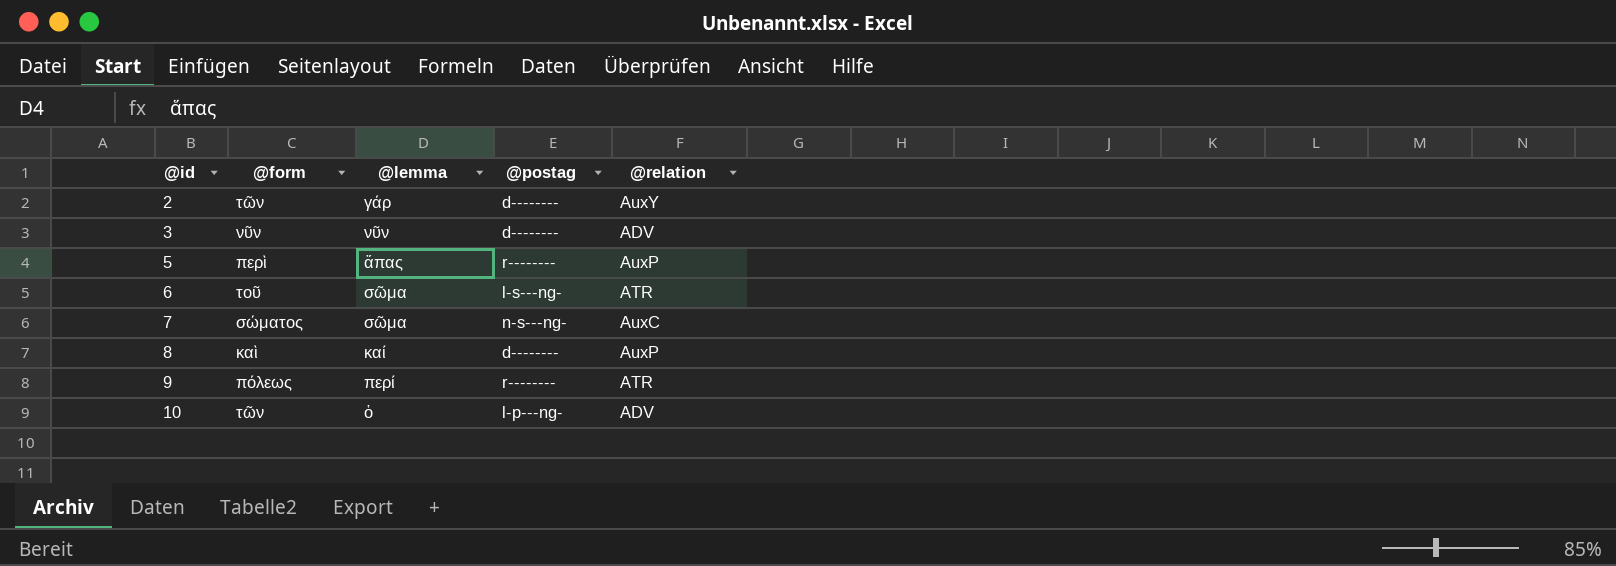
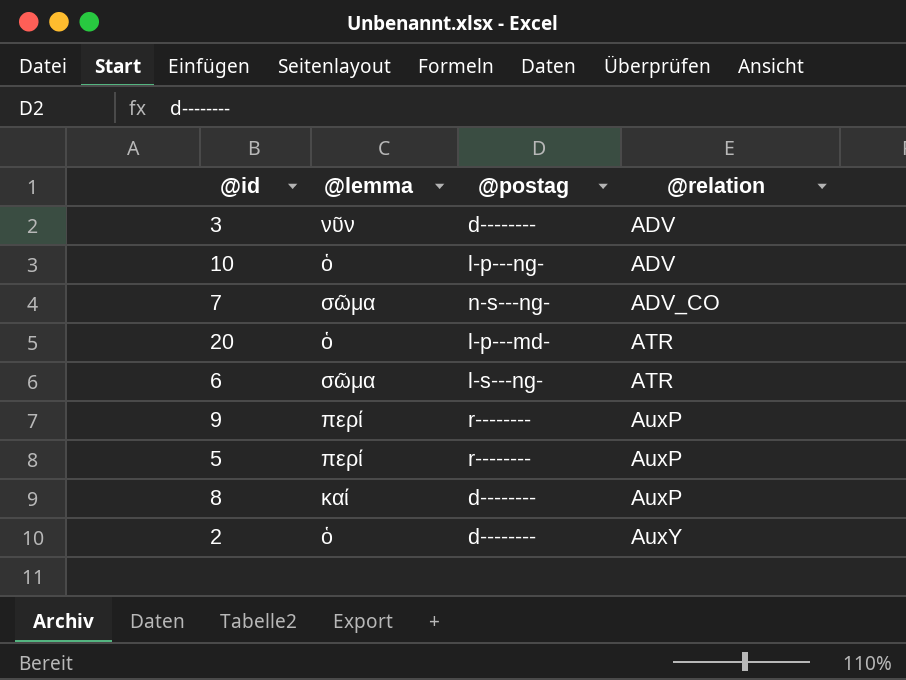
row order: @id ascending -> @relation ascending
column @form | position: 2 -> none
7 | @relation: AuxC -> ADV_CO
row 20: none -> ὁ | l-p---md- | ATR
9 | @relation: ATR -> AuxP
5 | @lemma: ἅπας -> περί
2 | @lemma: γάρ -> ὁ

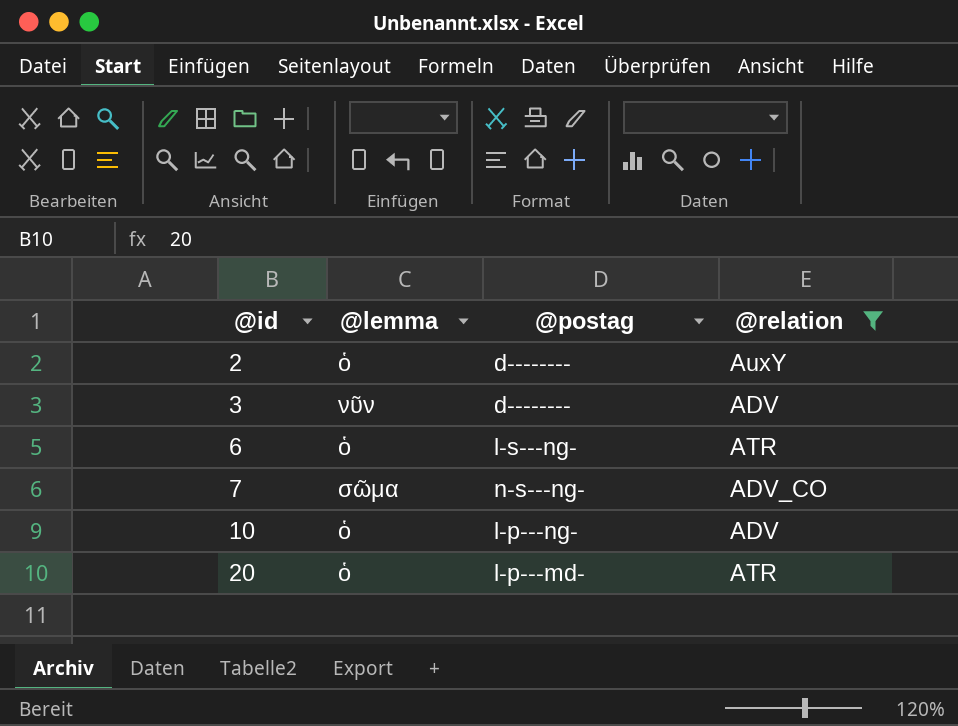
filter: none -> @relation != AuxP
row order: @relation ascending -> @id ascending
6 | @lemma: σῶμα -> ὁ

